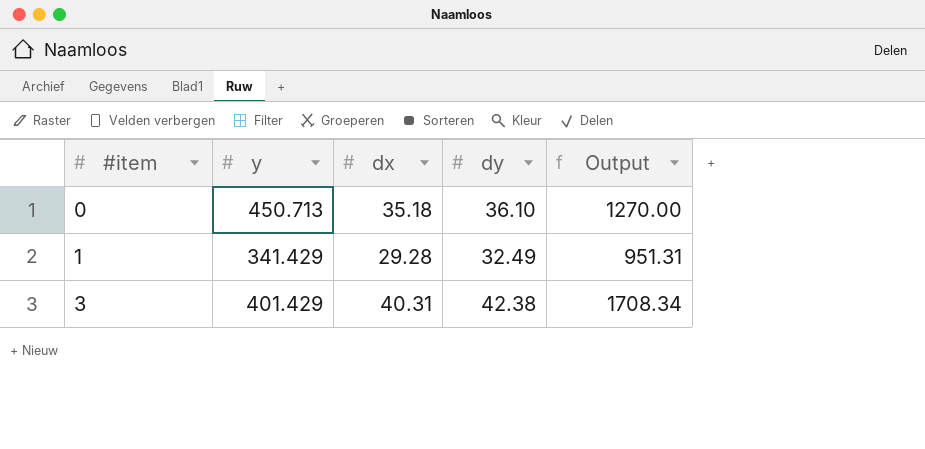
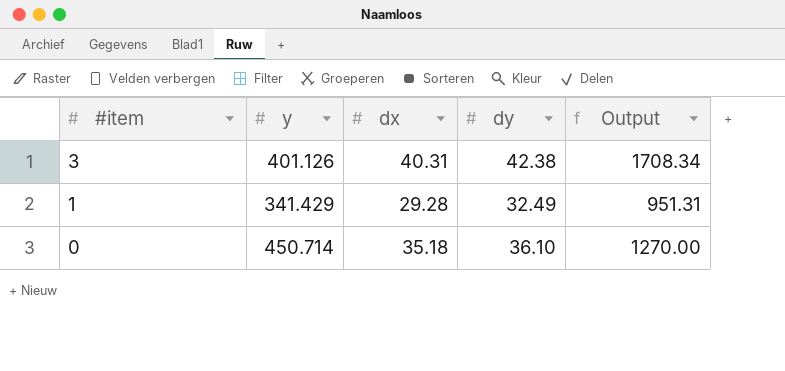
row order: #item ascending -> #item descending
3 | y: 401.429 -> 401.126
0 | y: 450.713 -> 450.714

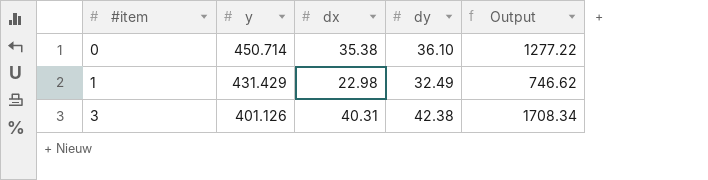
row order: #item descending -> #item ascending
0 | dx: 35.18 -> 35.38
0 | Output: 1270.00 -> 1277.22
1 | y: 341.429 -> 431.429
1 | dx: 29.28 -> 22.98
1 | Output: 951.31 -> 746.62

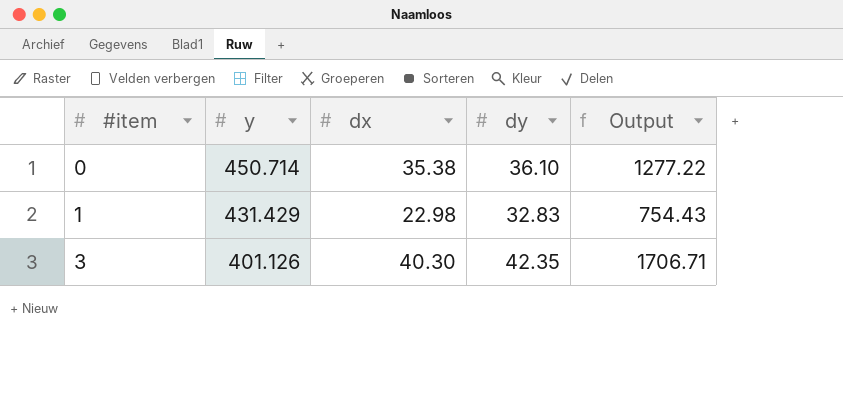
1 | dy: 32.49 -> 32.83
1 | Output: 746.62 -> 754.43
3 | dx: 40.31 -> 40.30
3 | dy: 42.38 -> 42.35
3 | Output: 1708.34 -> 1706.71

